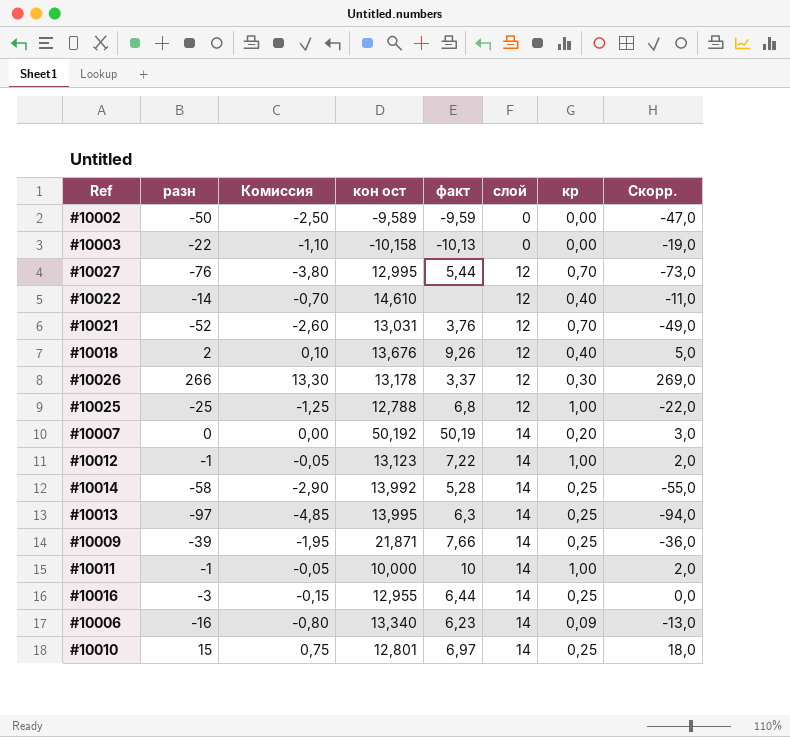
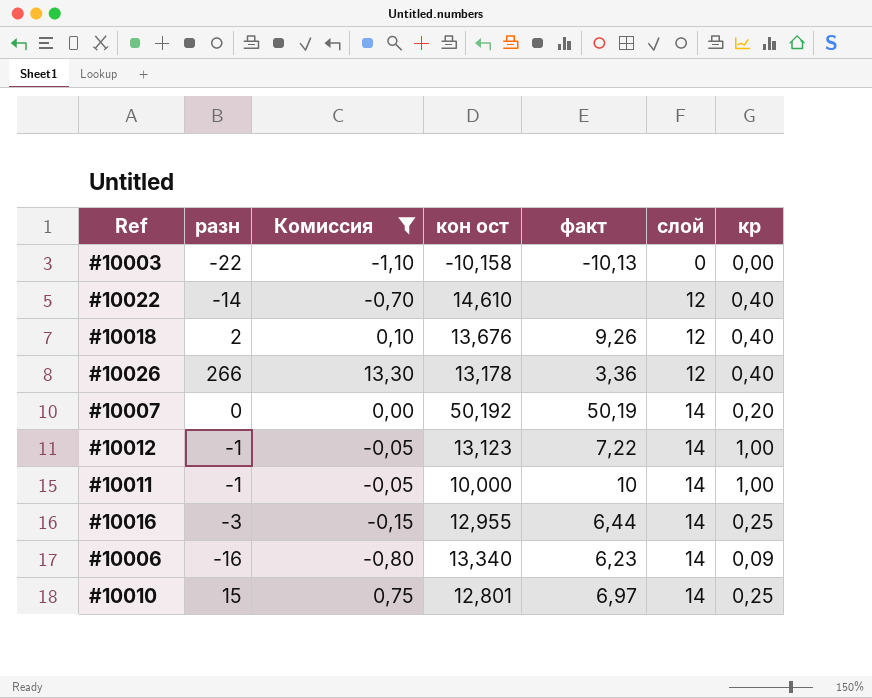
filter: none -> Комиссия >= -1,10
column Скорр. | formula: [разн] + 3 -> none
#10026 | факт: 3,37 -> 3,36
#10026 | кр: 0,30 -> 0,40

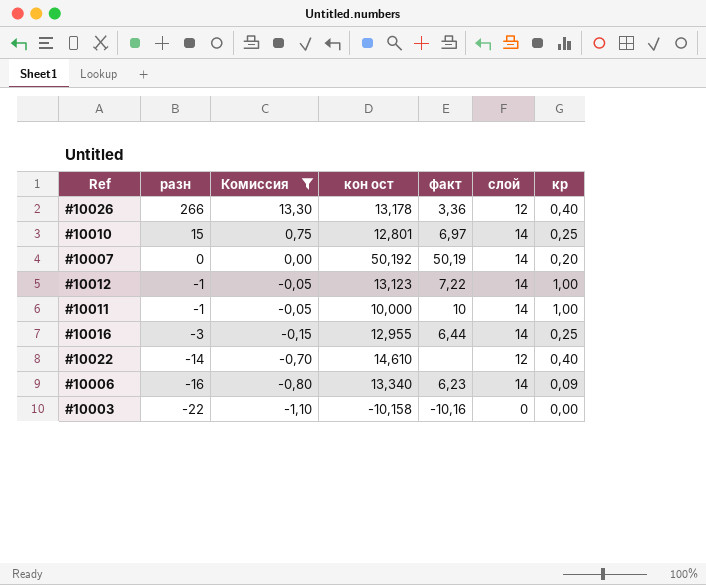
row order: слой ascending -> разн descending
row #10018: 2 | 0,10 | 13,676 | 9,26 | 12 | 0,40 -> none
#10003 | факт: -10,13 -> -10,16

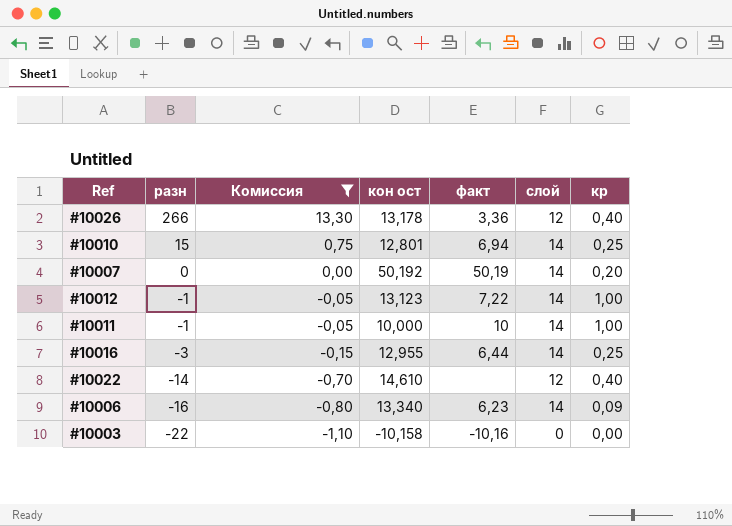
#10010 | факт: 6,97 -> 6,94

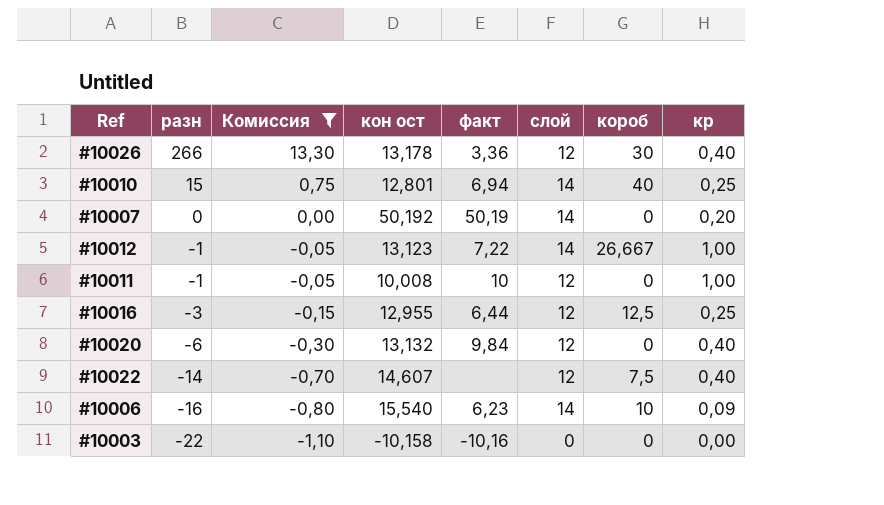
column короб | position: none -> 7
#10011 | кон ост: 10,000 -> 10,008
#10011 | слой: 14 -> 12
#10016 | слой: 14 -> 12
row #10020: none -> -6 | -0,30 | 13,132 | 9,84 | 12 | 0 | 0,40
#10022 | кон ост: 14,610 -> 14,607
#10006 | кон ост: 13,340 -> 15,540

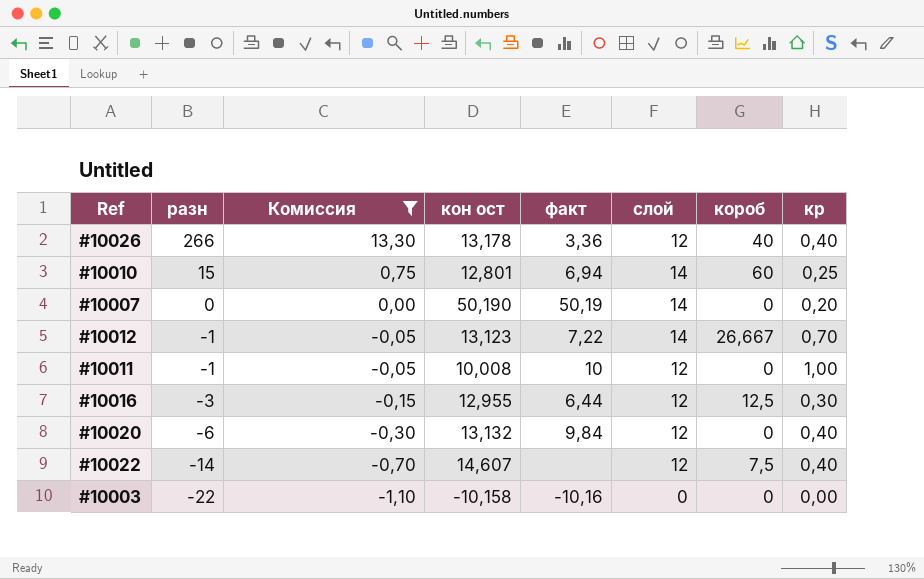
row #10006: -16 | -0,80 | 15,540 | 6,23 | 14 | 10 | 0,09 -> none
#10026 | короб: 30 -> 40
#10010 | короб: 40 -> 60
#10007 | кон ост: 50,192 -> 50,190
#10012 | кр: 1,00 -> 0,70
#10016 | кр: 0,25 -> 0,30

